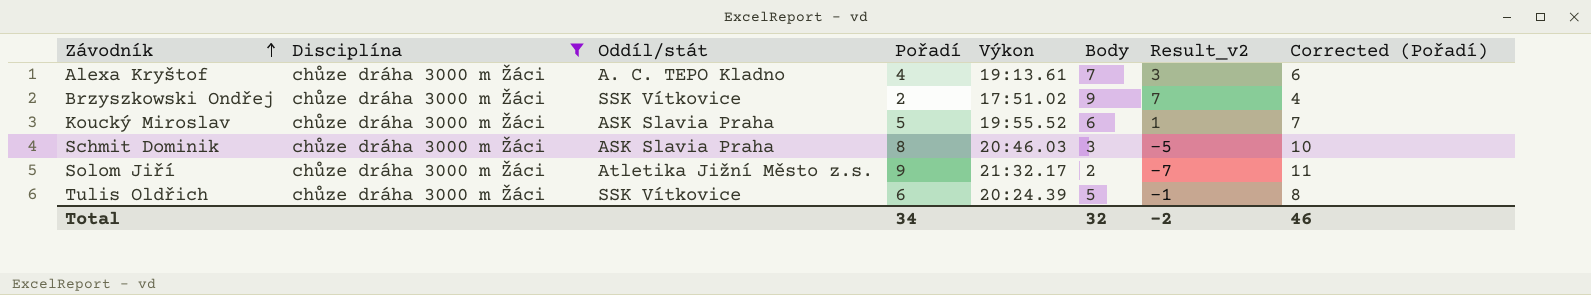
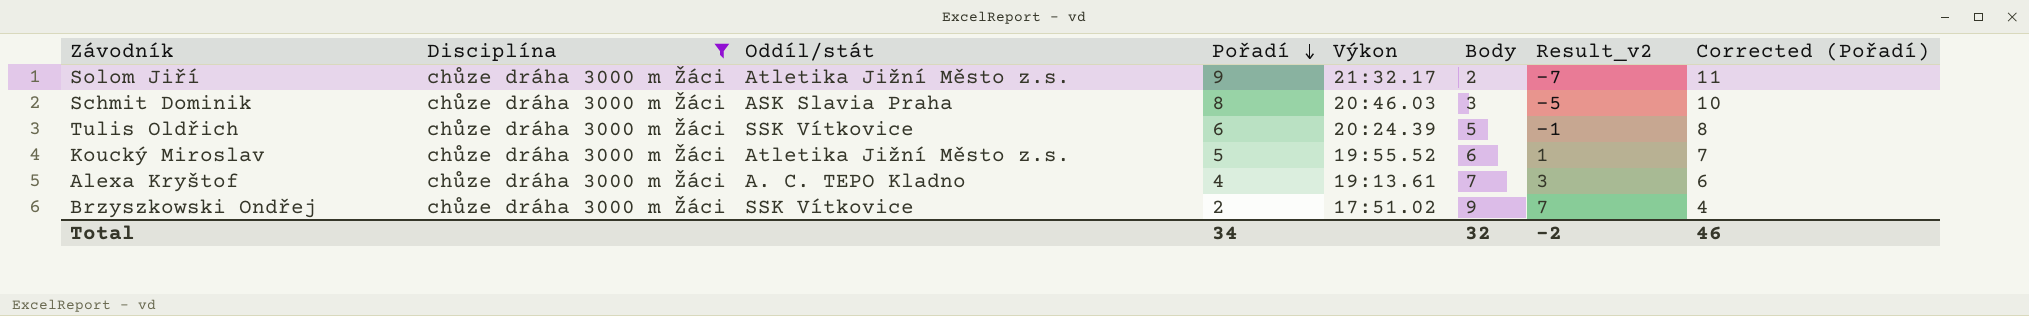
row order: Závodník ascending -> Pořadí descending
Koucký Miroslav | Oddíl/stát: ASK Slavia Praha -> Atletika Jižní Město z.s.

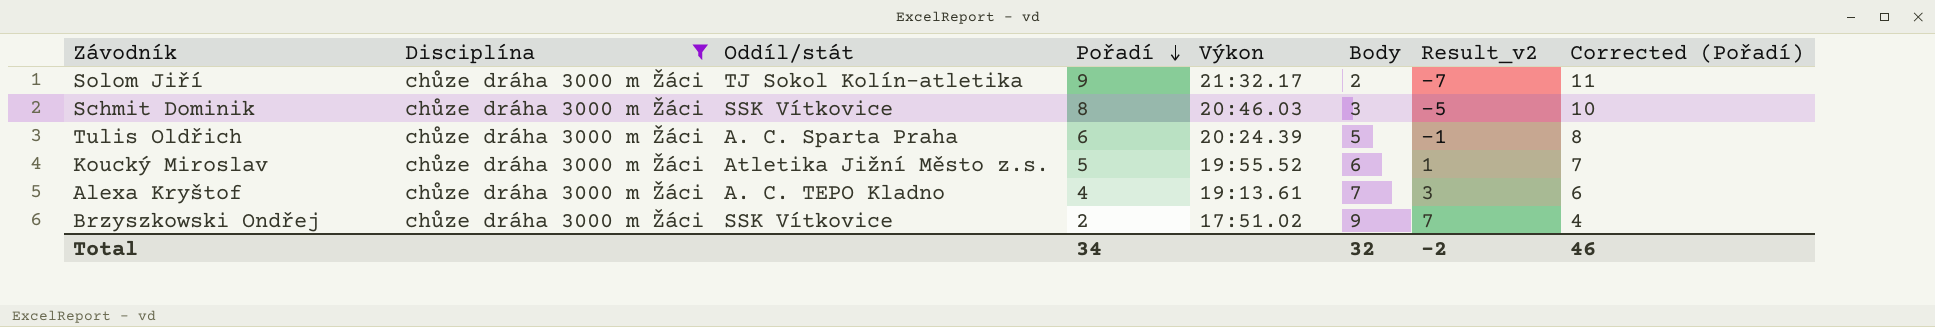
Solom Jiří | Oddíl/stát: Atletika Jižní Město z.s. -> TJ Sokol Kolín-atletika
Schmit Dominik | Oddíl/stát: ASK Slavia Praha -> SSK Vítkovice
Tulis Oldřich | Oddíl/stát: SSK Vítkovice -> A. C. Sparta Praha

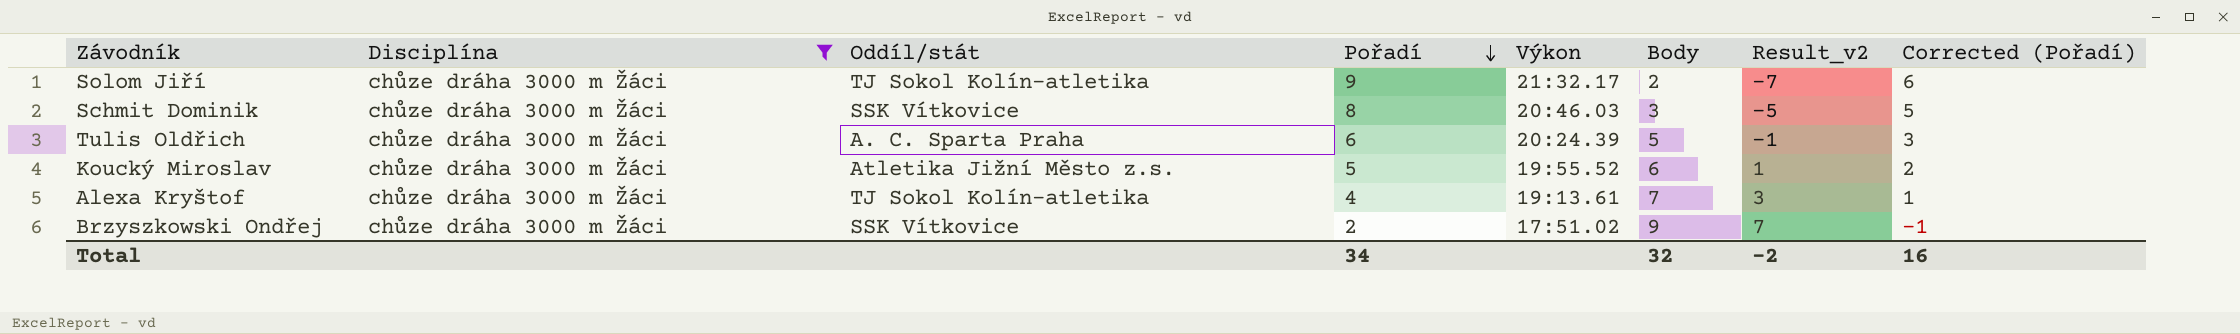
column Corrected (Pořadí) | formula: [Pořadí] + 2 -> [Pořadí] - 3
Alexa Kryštof | Oddíl/stát: A. C. TEPO Kladno -> TJ Sokol Kolín-atletika
Total | Corrected (Pořadí): 46 -> 16

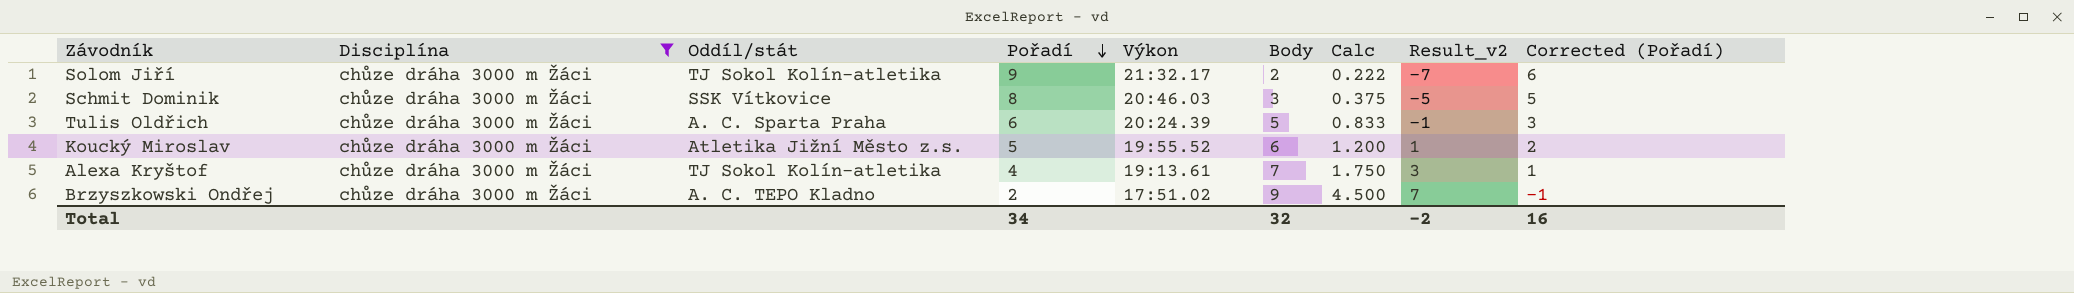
column Calc | formula: none -> [Body] / [Pořadí]
Brzyszkowski Ondřej | Oddíl/stát: SSK Vítkovice -> A. C. TEPO Kladno

